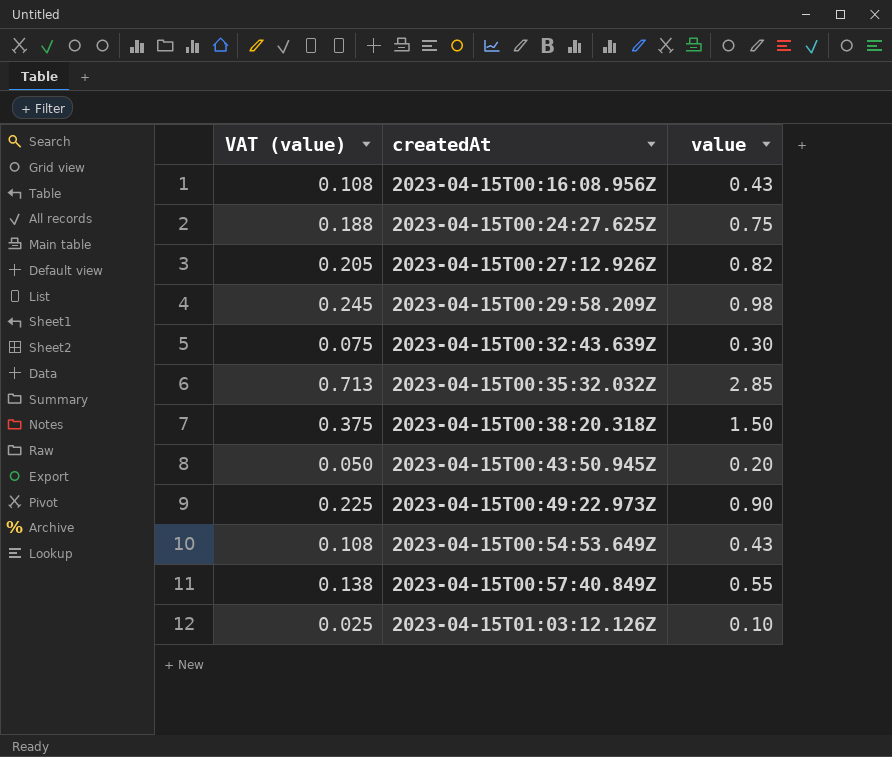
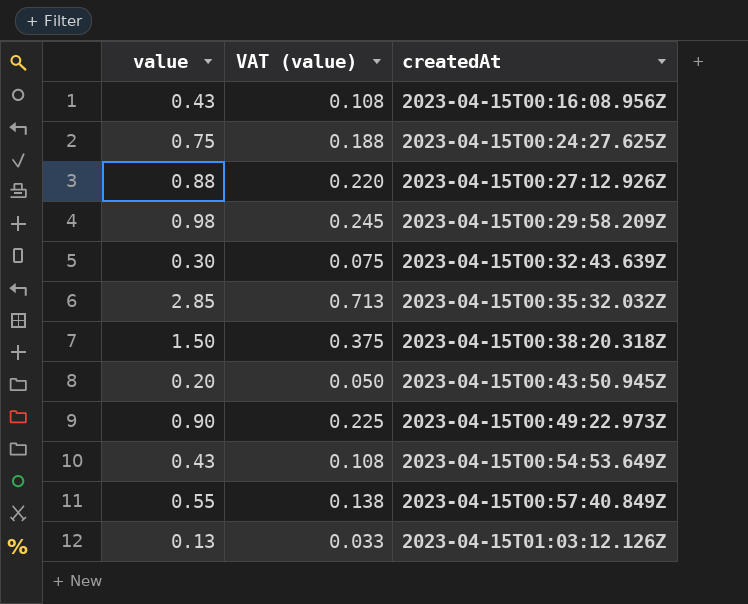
column value | position: 3 -> 1
2023-04-15T00:27:12.926Z | value: 0.82 -> 0.88
2023-04-15T00:27:12.926Z | VAT (value): 0.205 -> 0.220
2023-04-15T01:03:12.126Z | value: 0.10 -> 0.13
2023-04-15T01:03:12.126Z | VAT (value): 0.025 -> 0.033

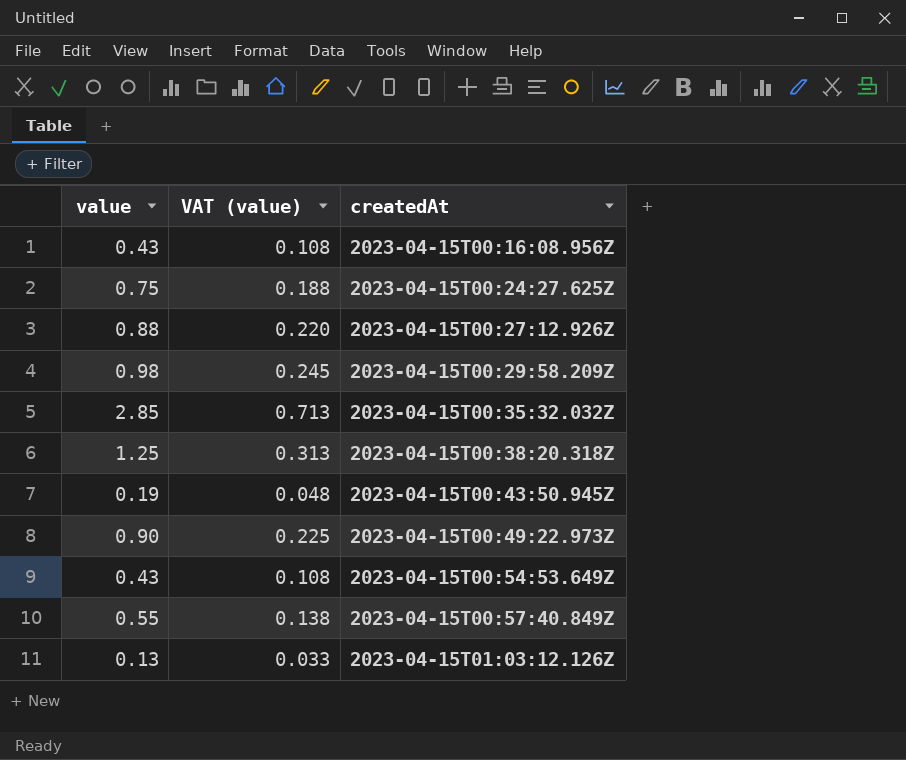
row 2023-04-15T00:32:43.639Z: 0.30 | 0.075 -> none
2023-04-15T00:38:20.318Z | value: 1.50 -> 1.25
2023-04-15T00:38:20.318Z | VAT (value): 0.375 -> 0.313
2023-04-15T00:43:50.945Z | value: 0.20 -> 0.19
2023-04-15T00:43:50.945Z | VAT (value): 0.050 -> 0.048

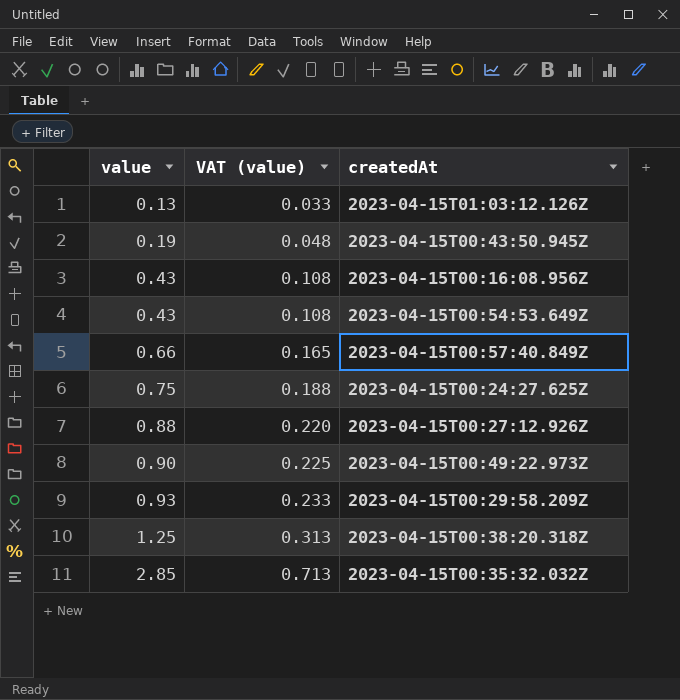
row order: createdAt ascending -> value ascending
2023-04-15T00:57:40.849Z | value: 0.55 -> 0.66
2023-04-15T00:57:40.849Z | VAT (value): 0.138 -> 0.165
2023-04-15T00:29:58.209Z | value: 0.98 -> 0.93
2023-04-15T00:29:58.209Z | VAT (value): 0.245 -> 0.233

